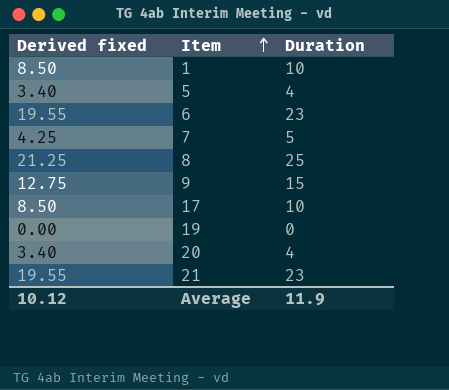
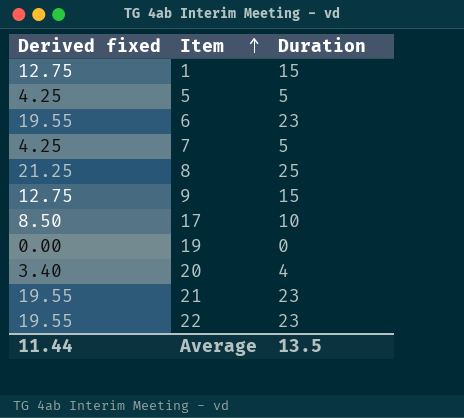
1 | Derived fixed: 8.50 -> 12.75
1 | Duration: 10 -> 15
5 | Derived fixed: 3.40 -> 4.25
5 | Duration: 4 -> 5
row 22: none -> 19.55 | 23
Average | Derived fixed: 10.12 -> 11.44
Average | Duration: 11.9 -> 13.5

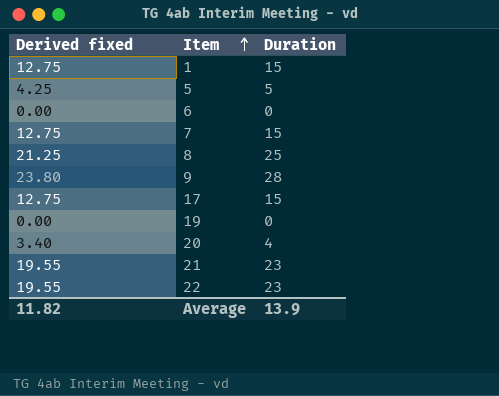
6 | Derived fixed: 19.55 -> 0.00
6 | Duration: 23 -> 0
7 | Derived fixed: 4.25 -> 12.75
7 | Duration: 5 -> 15
9 | Derived fixed: 12.75 -> 23.80
9 | Duration: 15 -> 28
17 | Derived fixed: 8.50 -> 12.75
17 | Duration: 10 -> 15
Average | Derived fixed: 11.44 -> 11.82
Average | Duration: 13.5 -> 13.9

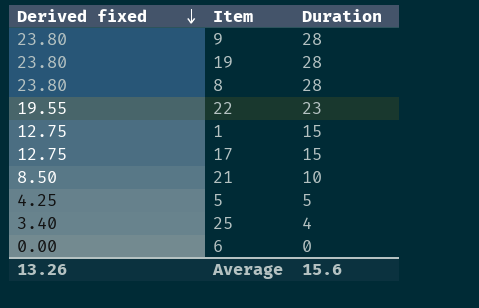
row order: Item ascending -> Derived fixed descending
row 7: 12.75 | 15 -> none
row 20: 3.40 | 4 -> none
19 | Derived fixed: 0.00 -> 23.80
19 | Duration: 0 -> 28
8 | Derived fixed: 21.25 -> 23.80
8 | Duration: 25 -> 28
21 | Derived fixed: 19.55 -> 8.50
21 | Duration: 23 -> 10
row 25: none -> 3.40 | 4
Average | Derived fixed: 11.82 -> 13.26
Average | Duration: 13.9 -> 15.6

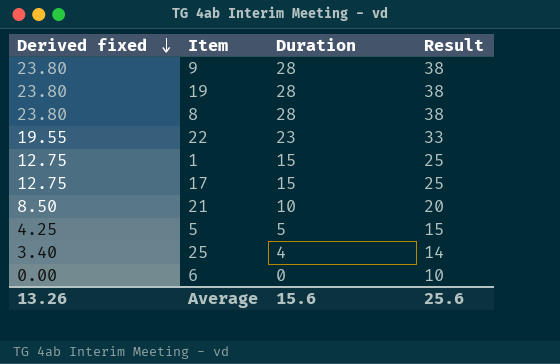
column Result | formula: none -> [Duration] + 10

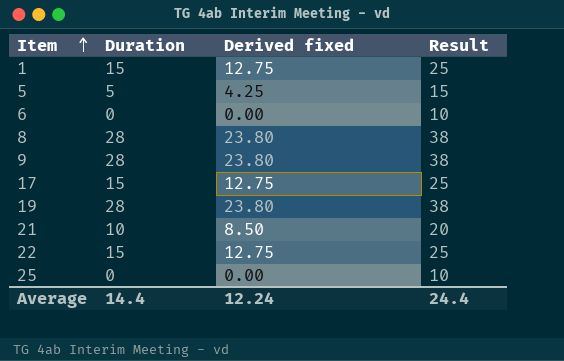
row order: Derived fixed descending -> Item ascending
column Derived fixed | position: 1 -> 3
22 | Duration: 23 -> 15
22 | Derived fixed: 19.55 -> 12.75
22 | Result: 33 -> 25
25 | Duration: 4 -> 0
25 | Derived fixed: 3.40 -> 0.00
25 | Result: 14 -> 10
Average | Duration: 15.6 -> 14.4
Average | Derived fixed: 13.26 -> 12.24
Average | Result: 25.6 -> 24.4

